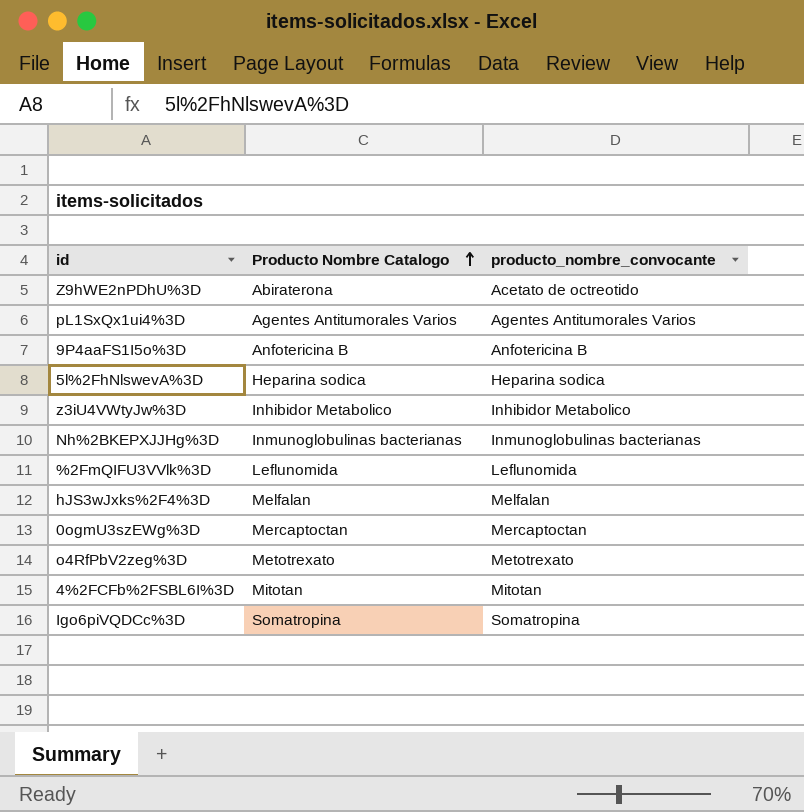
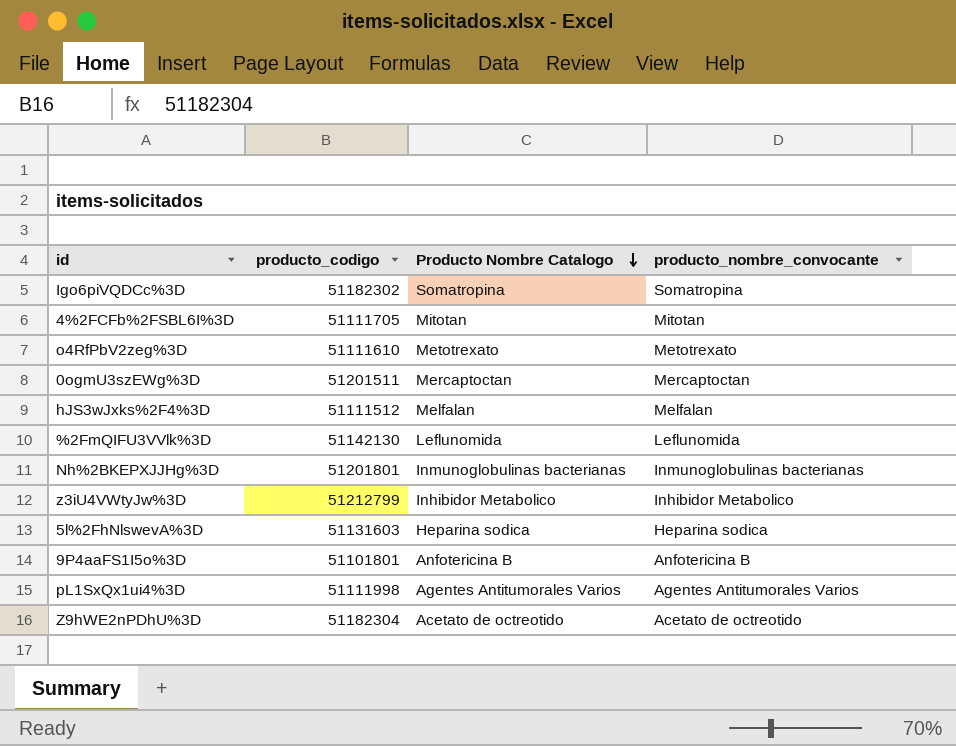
row order: Producto Nombre Catalogo ascending -> Producto Nombre Catalogo descending
column producto_codigo | position: none -> 2
Z9hWE2nPDhU%3D | Producto Nombre Catalogo: Abiraterona -> Acetato de octreotido

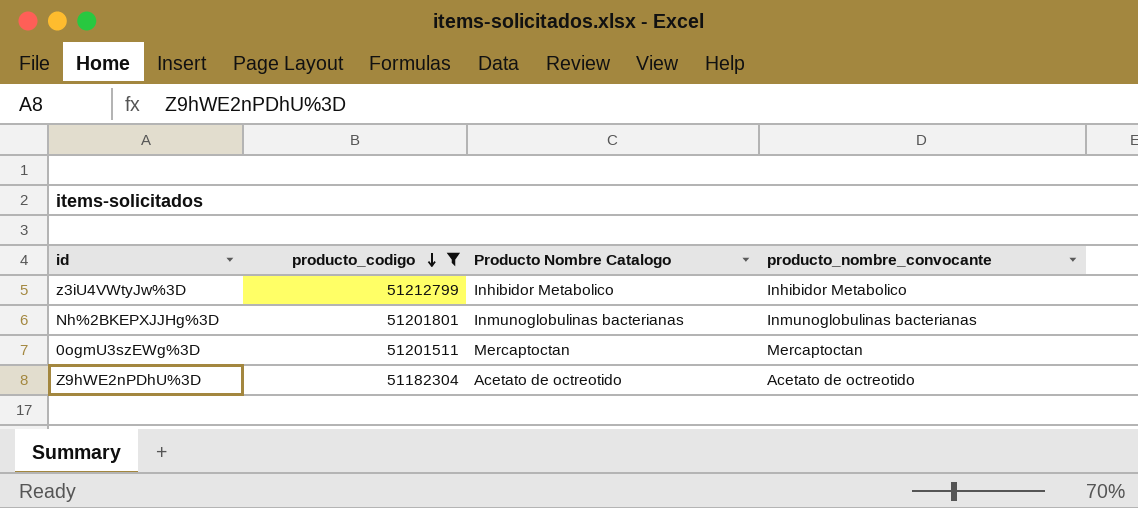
filter: none -> producto_codigo >= 51182304
row order: Producto Nombre Catalogo descending -> producto_codigo descending

